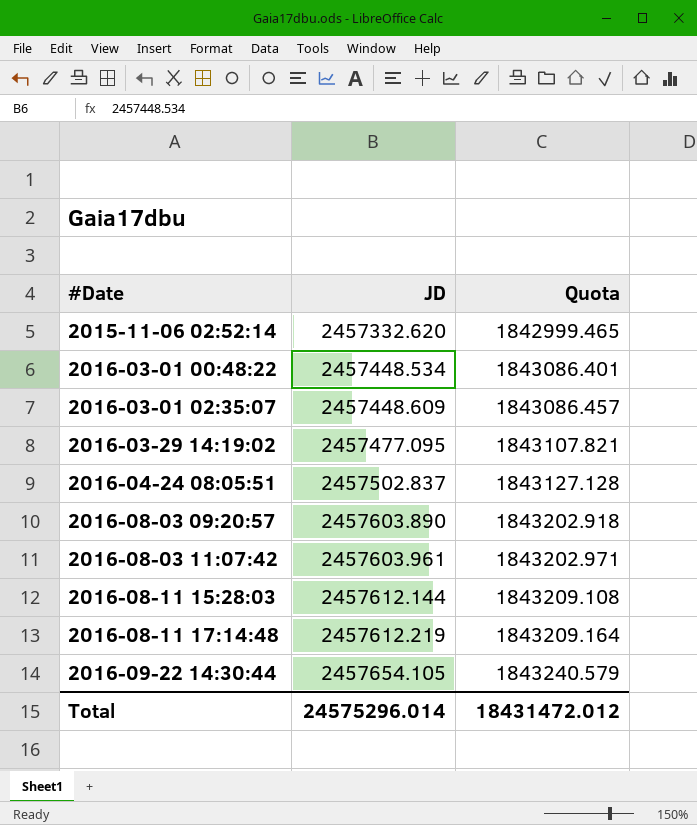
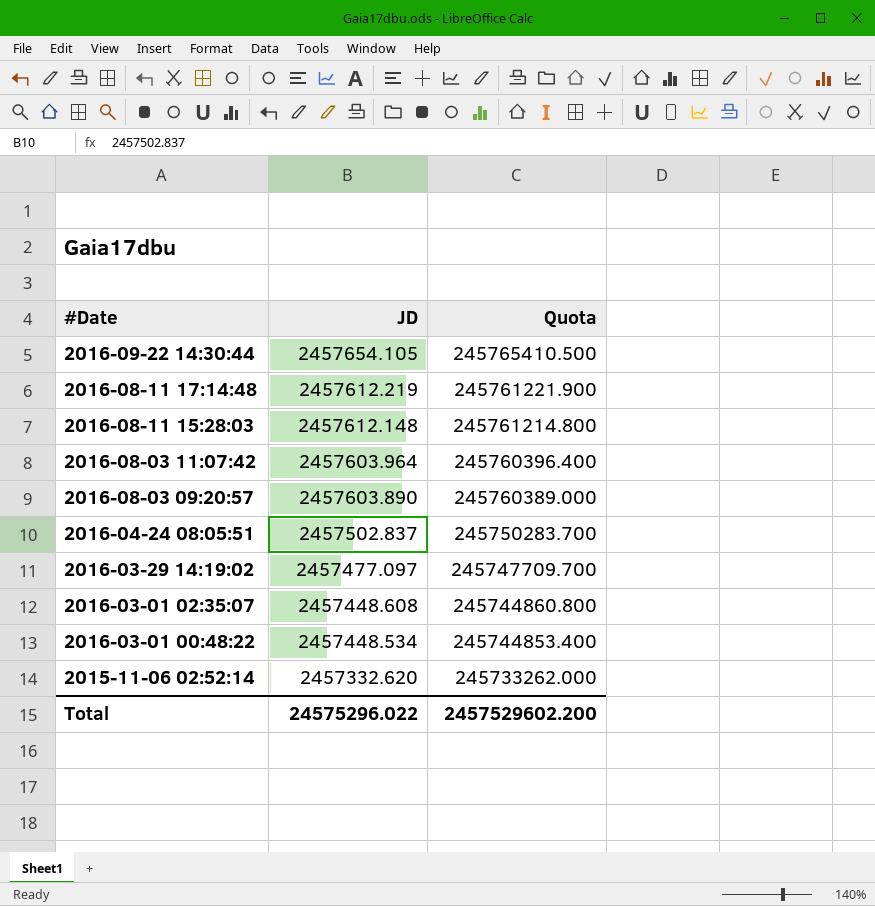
row order: #Date ascending -> #Date descending
column Quota | formula: [JD] * 0.75 -> [JD] * 100
2016-08-11 15:28:03 | JD: 2457612.144 -> 2457612.148
2016-08-03 11:07:42 | JD: 2457603.961 -> 2457603.964
2016-03-29 14:19:02 | JD: 2457477.095 -> 2457477.097
2016-03-01 02:35:07 | JD: 2457448.609 -> 2457448.608
Total | JD: 24575296.014 -> 24575296.022
Total | Quota: 18431472.012 -> 2457529602.200

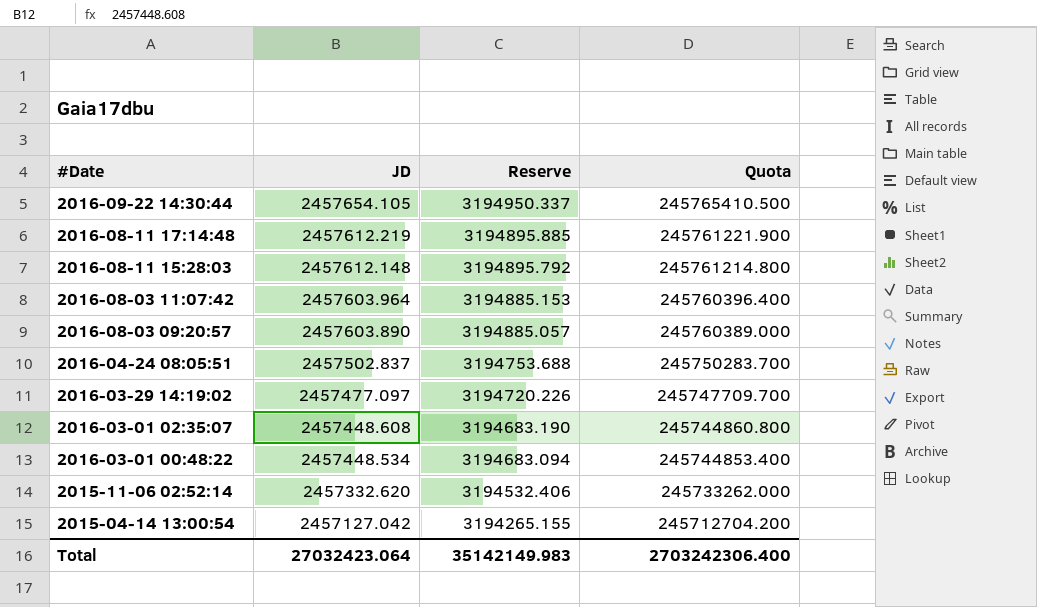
column Reserve | formula: none -> [JD] * 1.3
row 2015-04-14 13:00:54: none -> 2457127.042 | 3194265.155 | 245712704.200
Total | JD: 24575296.022 -> 27032423.064
Total | Quota: 2457529602.200 -> 2703242306.400

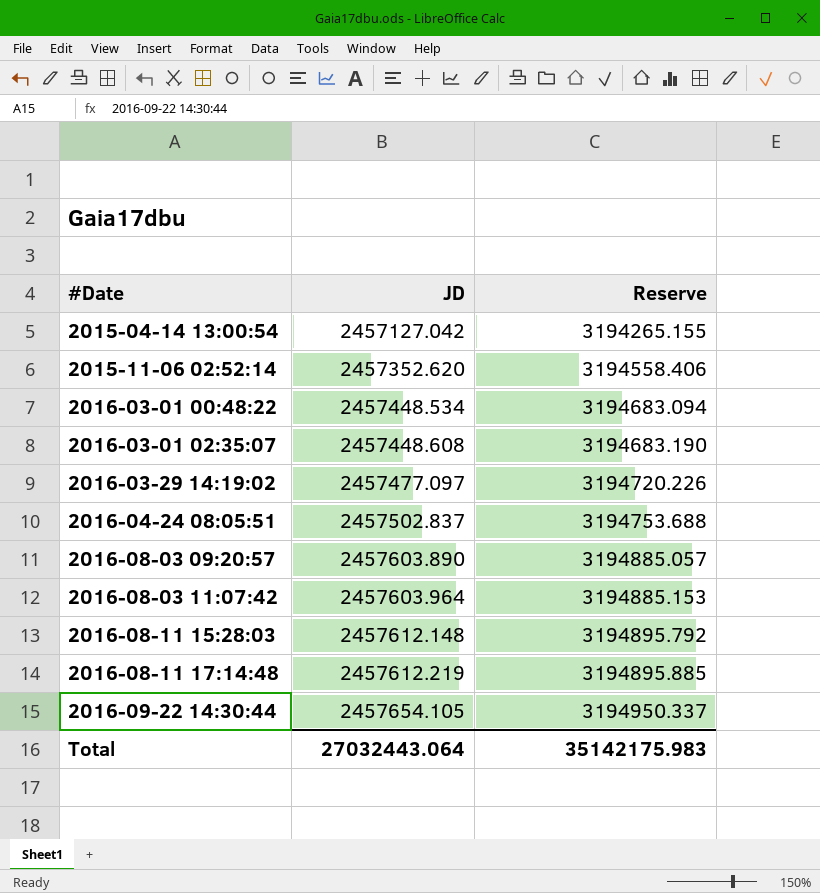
row order: #Date descending -> #Date ascending
column Quota | formula: [JD] * 100 -> none
2015-11-06 02:52:14 | JD: 2457332.620 -> 2457352.620
2015-11-06 02:52:14 | Reserve: 3194532.406 -> 3194558.406
Total | JD: 27032423.064 -> 27032443.064
Total | Reserve: 35142149.983 -> 35142175.983

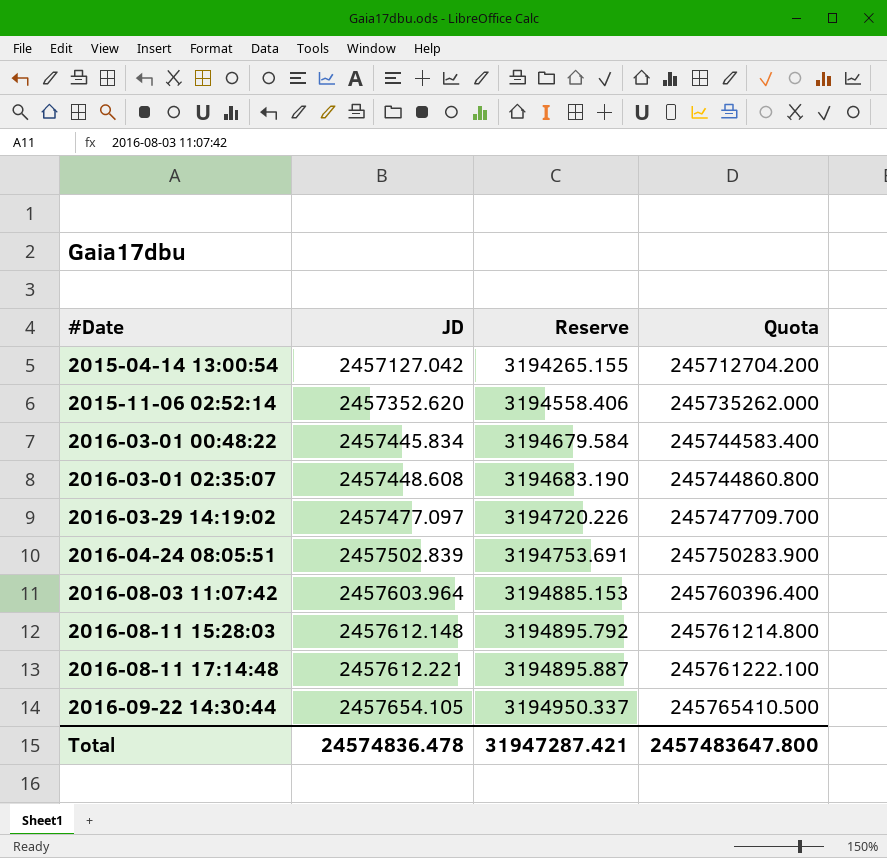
column Quota | formula: none -> [JD] * 100
row 2016-08-03 09:20:57: 2457603.890 | 3194885.057 -> none
2016-03-01 00:48:22 | JD: 2457448.534 -> 2457445.834
2016-03-01 00:48:22 | Reserve: 3194683.094 -> 3194679.584
2016-04-24 08:05:51 | JD: 2457502.837 -> 2457502.839
2016-04-24 08:05:51 | Reserve: 3194753.688 -> 3194753.691
2016-08-11 17:14:48 | JD: 2457612.219 -> 2457612.221
2016-08-11 17:14:48 | Reserve: 3194895.885 -> 3194895.887
Total | JD: 27032443.064 -> 24574836.478
Total | Reserve: 35142175.983 -> 31947287.421

